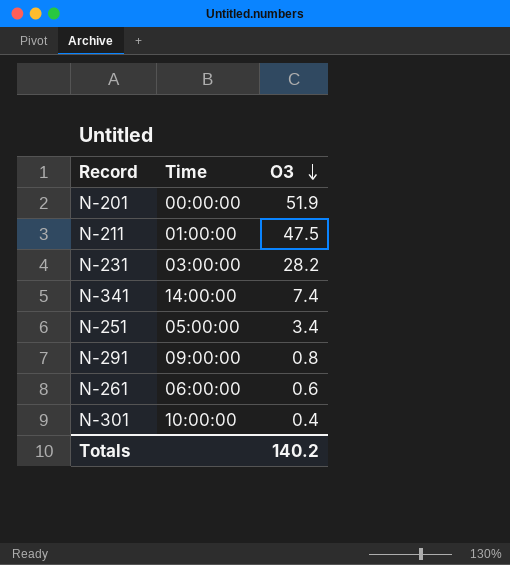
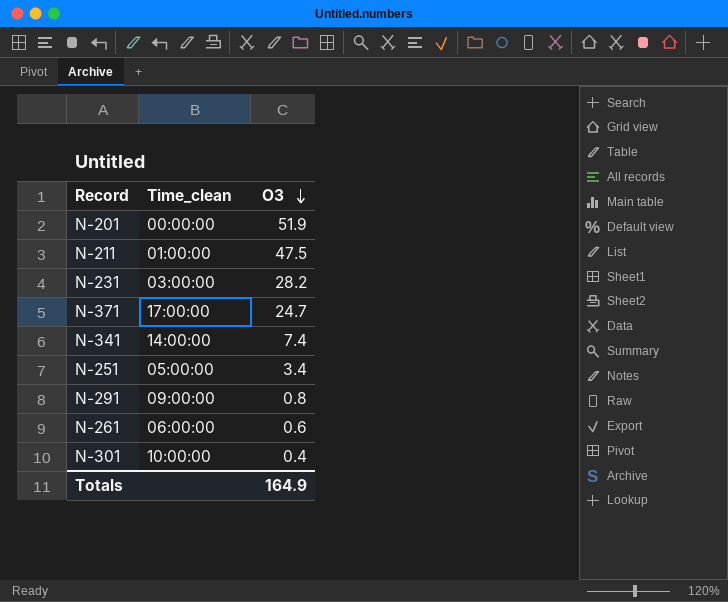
column name: Time -> Time_clean
row N-371: none -> 17:00:00 | 24.7
Totals | O3: 140.2 -> 164.9

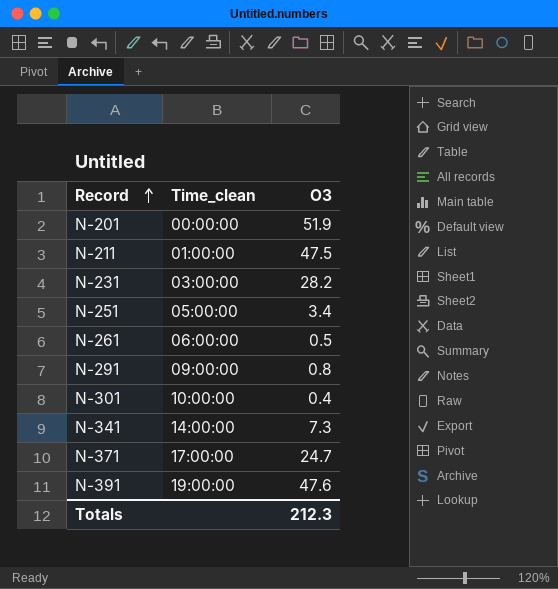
row order: O3 descending -> Record ascending
N-261 | O3: 0.6 -> 0.5
N-341 | O3: 7.4 -> 7.3
row N-391: none -> 19:00:00 | 47.6
Totals | O3: 164.9 -> 212.3

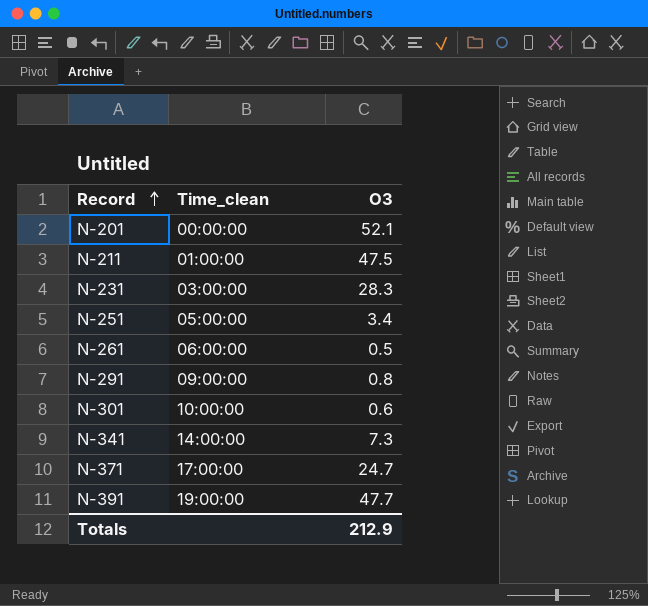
N-201 | O3: 51.9 -> 52.1
N-231 | O3: 28.2 -> 28.3
N-301 | O3: 0.4 -> 0.6
N-391 | O3: 47.6 -> 47.7
Totals | O3: 212.3 -> 212.9

